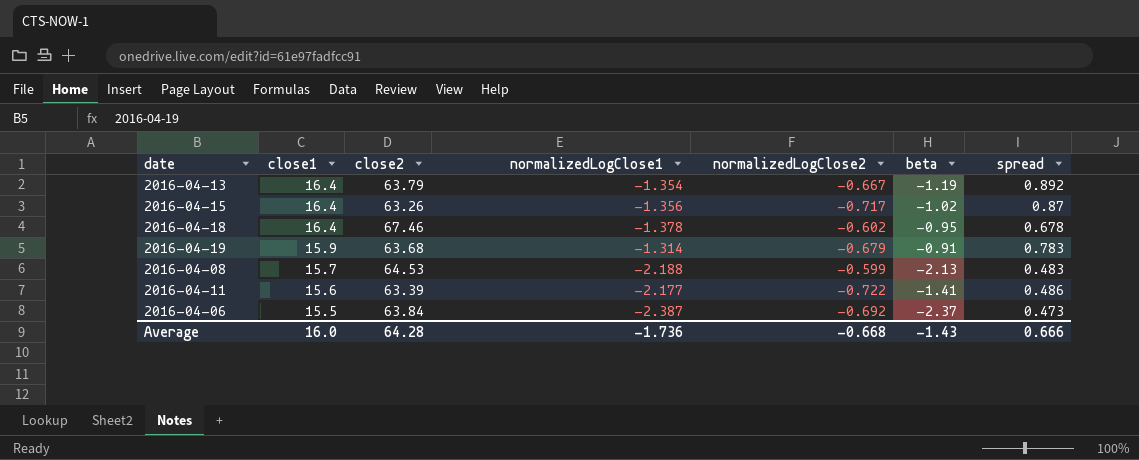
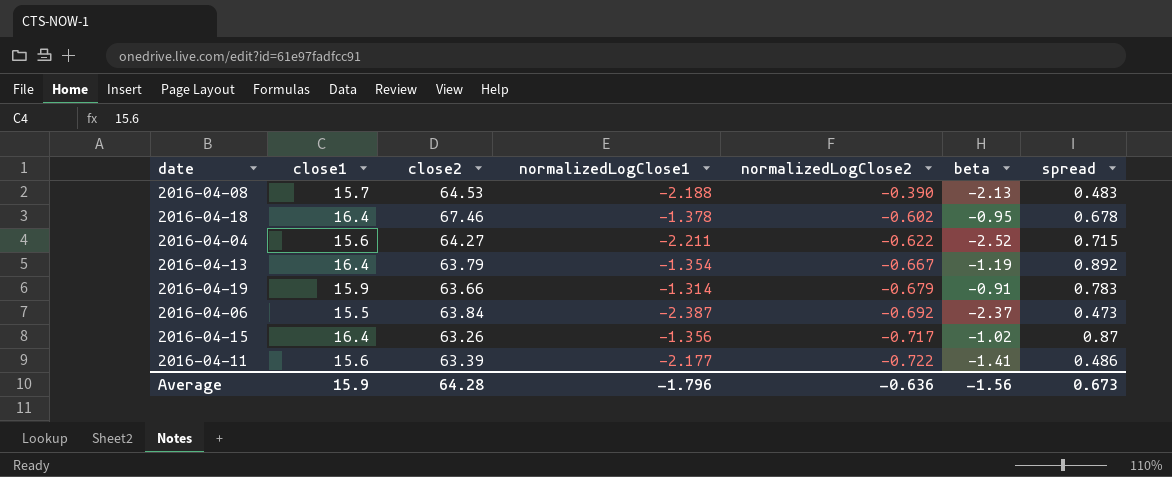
row order: close1 descending -> normalizedLogClose2 descending
2016-04-08 | normalizedLogClose2: -0.599 -> -0.390
row 2016-04-04: none -> 15.6 | 64.27 | -2.211 | -0.622 | -2.52 | 0.715
2016-04-19 | close2: 63.68 -> 63.66
Average | close1: 16.0 -> 15.9
Average | normalizedLogClose1: -1.736 -> -1.796
Average | normalizedLogClose2: -0.668 -> -0.636
Average | beta: -1.43 -> -1.56
Average | spread: 0.666 -> 0.673

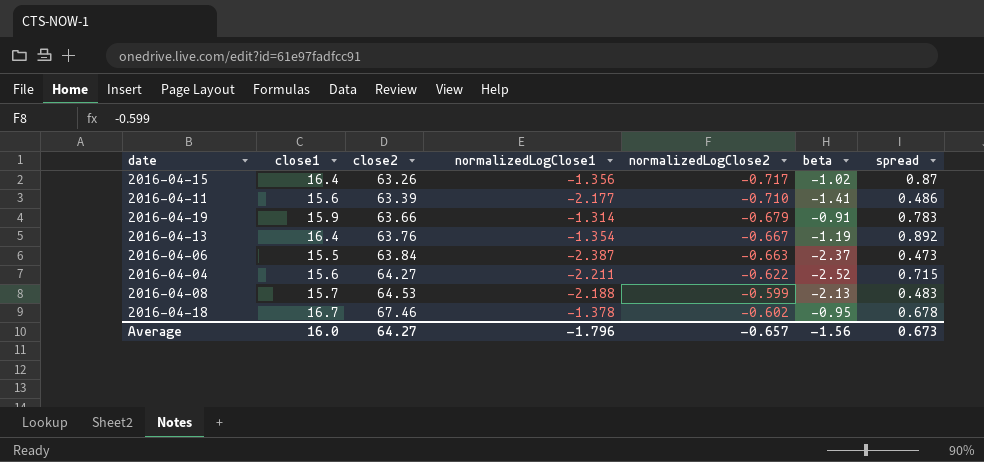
row order: normalizedLogClose2 descending -> close2 ascending
2016-04-11 | normalizedLogClose2: -0.722 -> -0.710
2016-04-13 | close2: 63.79 -> 63.76
2016-04-06 | normalizedLogClose2: -0.692 -> -0.663
2016-04-08 | normalizedLogClose2: -0.390 -> -0.599
2016-04-18 | close1: 16.4 -> 16.7
Average | close1: 15.9 -> 16.0
Average | close2: 64.28 -> 64.27
Average | normalizedLogClose2: -0.636 -> -0.657

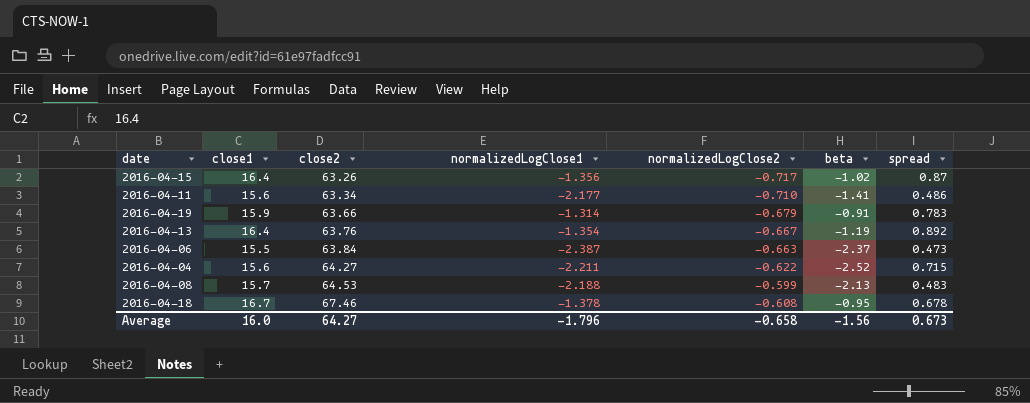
2016-04-11 | close2: 63.39 -> 63.34
2016-04-18 | normalizedLogClose2: -0.602 -> -0.608
Average | normalizedLogClose2: -0.657 -> -0.658

